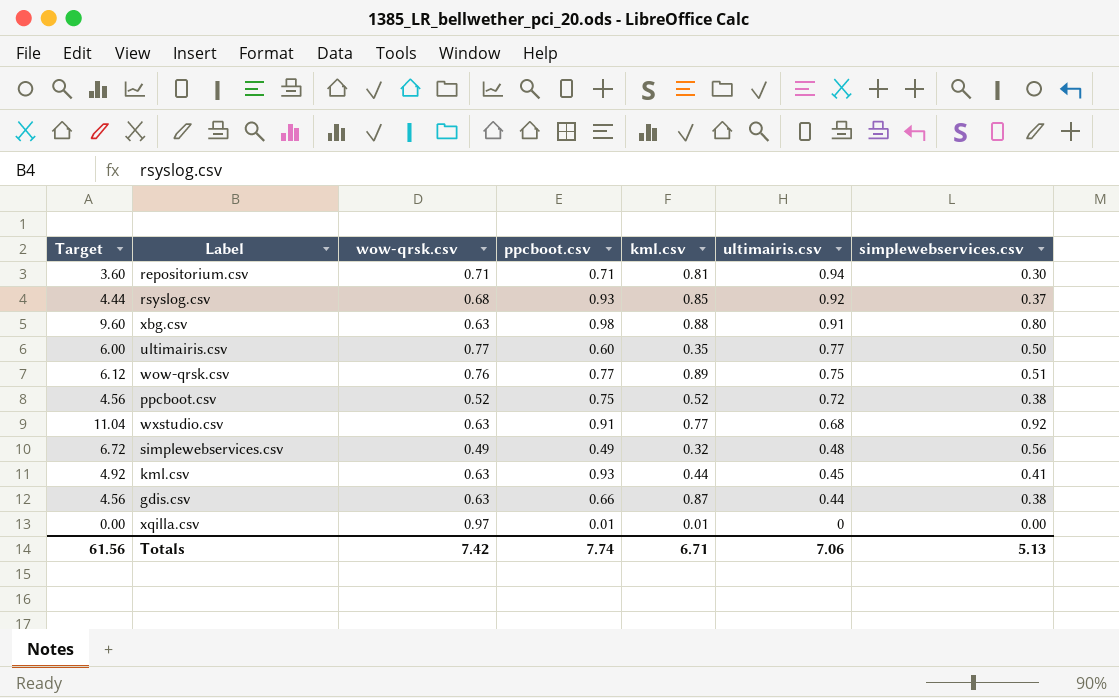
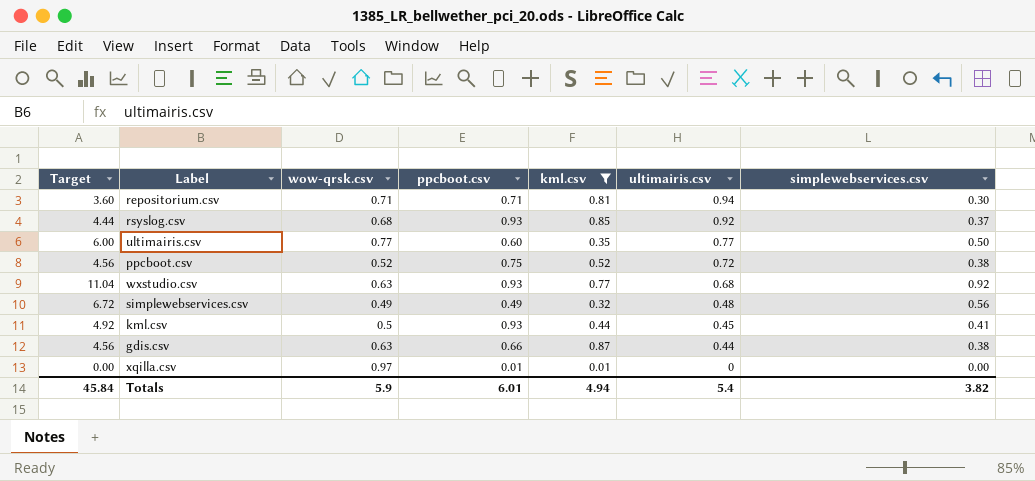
filter: none -> kml.csv <= 0.87
wxstudio.csv | ppcboot.csv: 0.91 -> 0.93
kml.csv | wow-qrsk.csv: 0.63 -> 0.5
Totals | Target: 61.56 -> 45.84
Totals | wow-qrsk.csv: 7.42 -> 5.9
Totals | ppcboot.csv: 7.74 -> 6.01
Totals | kml.csv: 6.71 -> 4.94
Totals | ultimairis.csv: 7.06 -> 5.4
Totals | simplewebservices.csv: 5.13 -> 3.82

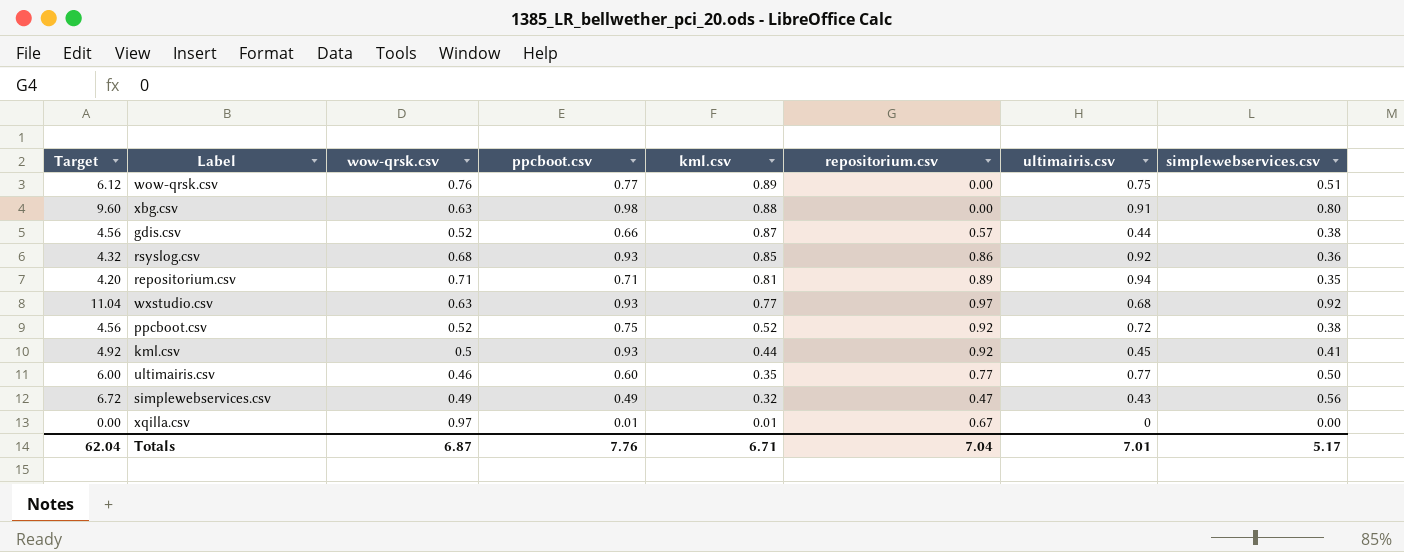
filter: kml.csv <= 0.87 -> none
row order: ultimairis.csv descending -> kml.csv descending
column repositorium.csv | position: none -> 6
gdis.csv | wow-qrsk.csv: 0.63 -> 0.52
rsyslog.csv | Target: 4.44 -> 4.32
rsyslog.csv | simplewebservices.csv: 0.37 -> 0.36
repositorium.csv | Target: 3.60 -> 4.20
repositorium.csv | simplewebservices.csv: 0.30 -> 0.35
ultimairis.csv | wow-qrsk.csv: 0.77 -> 0.46
simplewebservices.csv | ultimairis.csv: 0.48 -> 0.43
Totals | Target: 45.84 -> 62.04
Totals | wow-qrsk.csv: 5.9 -> 6.87
Totals | ppcboot.csv: 6.01 -> 7.76
Totals | kml.csv: 4.94 -> 6.71
Totals | ultimairis.csv: 5.4 -> 7.01
Totals | simplewebservices.csv: 3.82 -> 5.17

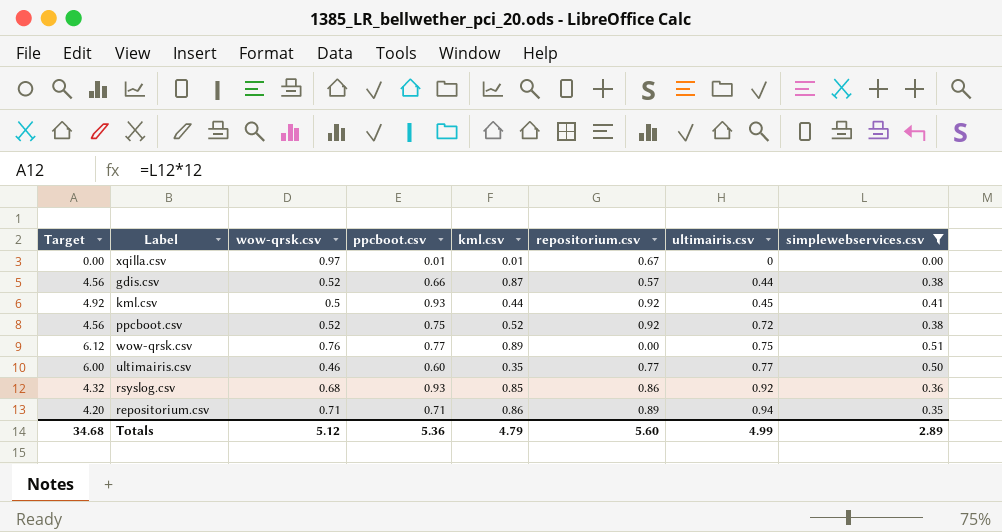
filter: none -> simplewebservices.csv <= 0.51
row order: kml.csv descending -> ultimairis.csv ascending
repositorium.csv | kml.csv: 0.81 -> 0.86
Totals | Target: 62.04 -> 34.68
Totals | wow-qrsk.csv: 6.87 -> 5.12
Totals | ppcboot.csv: 7.76 -> 5.36
Totals | kml.csv: 6.71 -> 4.79
Totals | repositorium.csv: 7.04 -> 5.60
Totals | ultimairis.csv: 7.01 -> 4.99
Totals | simplewebservices.csv: 5.17 -> 2.89

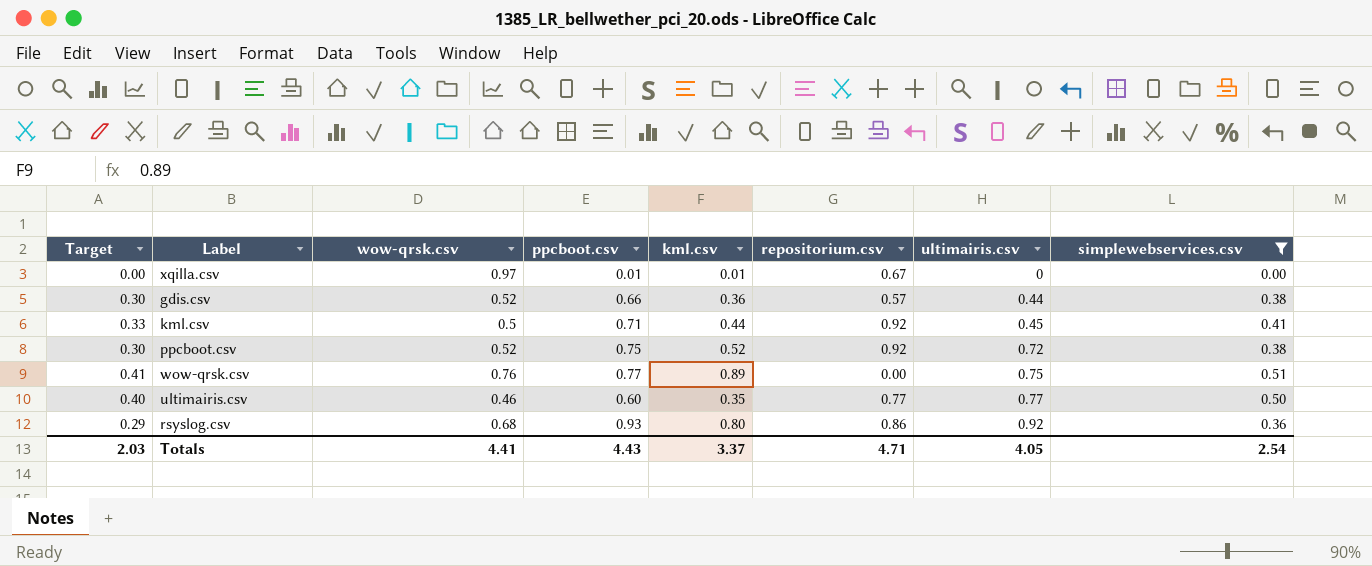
column Target | formula: [simplewebservices.csv] * 12 -> [simplewebservices.csv] * 0.8
row repositorium.csv: 4.20 | 0.71 | 0.71 | 0.86 | 0.89 | 0.94 | 0.35 -> none
gdis.csv | kml.csv: 0.87 -> 0.36
kml.csv | ppcboot.csv: 0.93 -> 0.71
rsyslog.csv | kml.csv: 0.85 -> 0.80
Totals | Target: 34.68 -> 2.03
Totals | wow-qrsk.csv: 5.12 -> 4.41
Totals | ppcboot.csv: 5.36 -> 4.43
Totals | kml.csv: 4.79 -> 3.37
Totals | repositorium.csv: 5.60 -> 4.71
Totals | ultimairis.csv: 4.99 -> 4.05
Totals | simplewebservices.csv: 2.89 -> 2.54

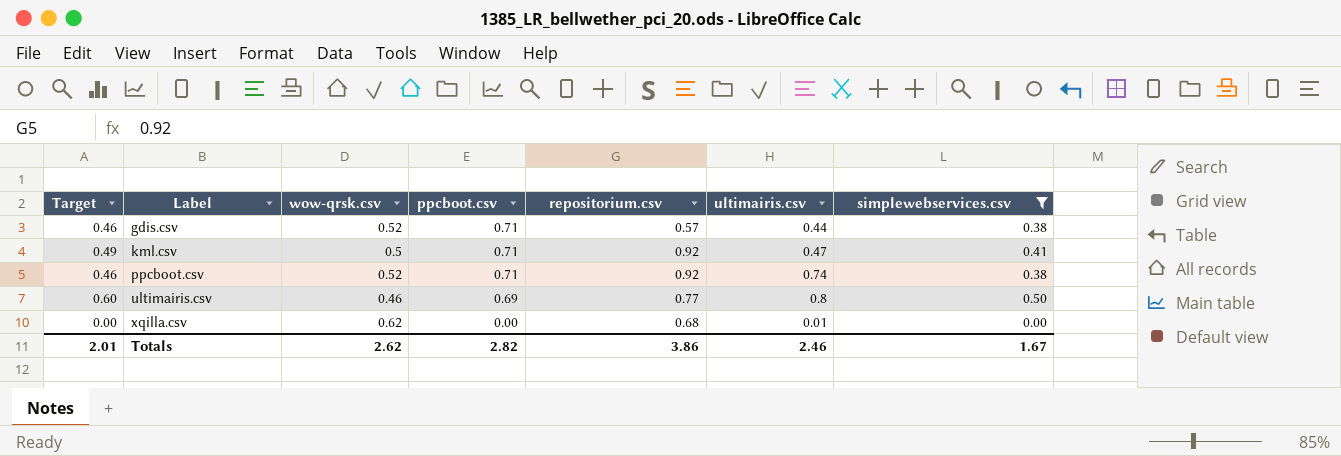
row order: ultimairis.csv ascending -> Label ascending
column kml.csv | position: 5 -> none
column Target | formula: [simplewebservices.csv] * 0.8 -> [simplewebservices.csv] * 1.2
row wow-qrsk.csv: 0.41 | 0.76 | 0.77 | 0.89 | 0.00 | 0.75 | 0.51 -> none
row rsyslog.csv: 0.29 | 0.68 | 0.93 | 0.80 | 0.86 | 0.92 | 0.36 -> none
gdis.csv | ppcboot.csv: 0.66 -> 0.71
kml.csv | ultimairis.csv: 0.45 -> 0.47
ppcboot.csv | ppcboot.csv: 0.75 -> 0.71
ppcboot.csv | ultimairis.csv: 0.72 -> 0.74
ultimairis.csv | ppcboot.csv: 0.60 -> 0.69
ultimairis.csv | ultimairis.csv: 0.77 -> 0.8
xqilla.csv | wow-qrsk.csv: 0.97 -> 0.62
xqilla.csv | ppcboot.csv: 0.01 -> 0.00
xqilla.csv | repositorium.csv: 0.67 -> 0.68
xqilla.csv | ultimairis.csv: 0 -> 0.01
Totals | Target: 2.03 -> 2.01
Totals | wow-qrsk.csv: 4.41 -> 2.62
Totals | ppcboot.csv: 4.43 -> 2.82
Totals | repositorium.csv: 4.71 -> 3.86
Totals | ultimairis.csv: 4.05 -> 2.46
Totals | simplewebservices.csv: 2.54 -> 1.67

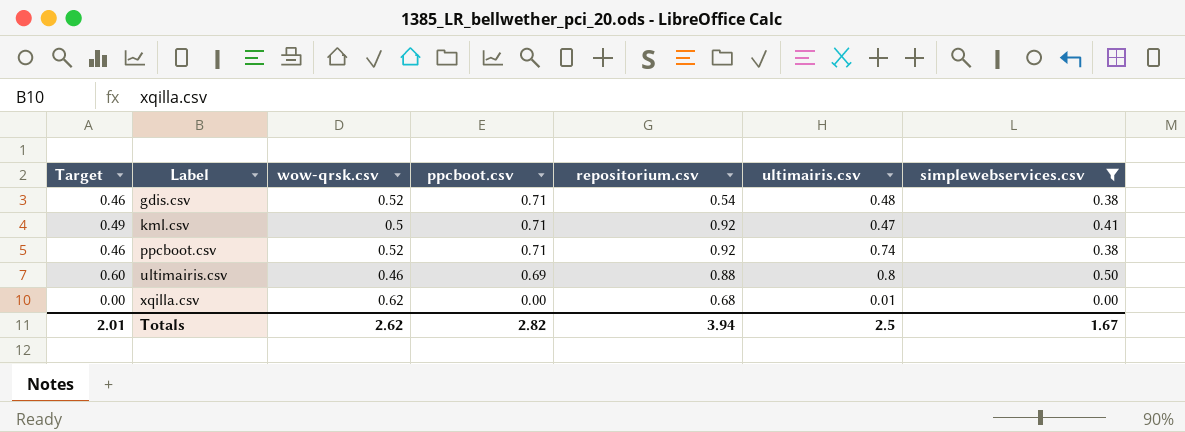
gdis.csv | repositorium.csv: 0.57 -> 0.54
gdis.csv | ultimairis.csv: 0.44 -> 0.48
ultimairis.csv | repositorium.csv: 0.77 -> 0.88
Totals | repositorium.csv: 3.86 -> 3.94
Totals | ultimairis.csv: 2.46 -> 2.5

